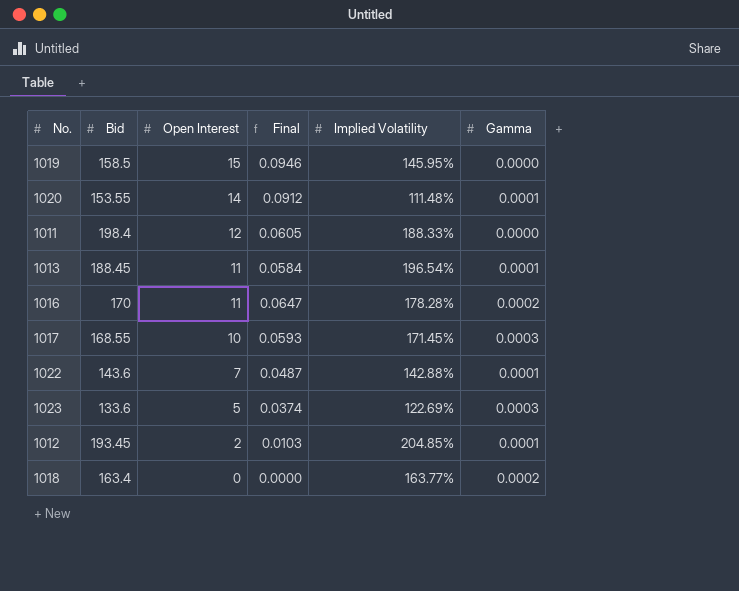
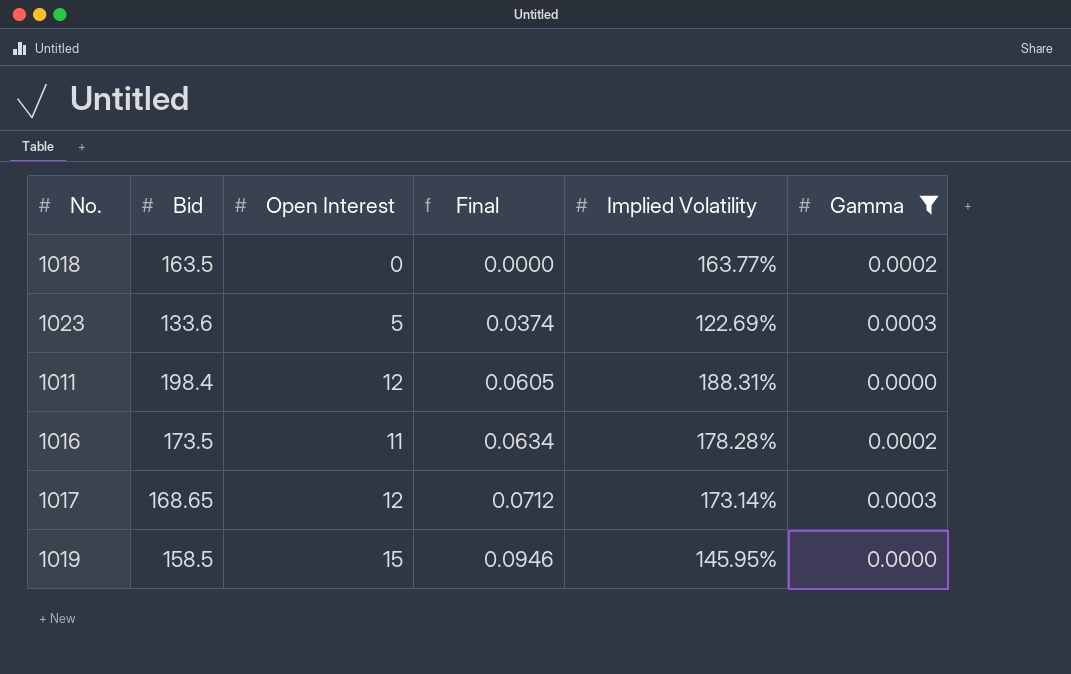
filter: none -> Gamma != 0.0001
row order: Open Interest descending -> Final ascending
1018 | Bid: 163.4 -> 163.5
1011 | Implied Volatility: 188.33% -> 188.31%
1016 | Bid: 170 -> 173.5
1016 | Final: 0.0647 -> 0.0634
1017 | Bid: 168.55 -> 168.65
1017 | Open Interest: 10 -> 12
1017 | Final: 0.0593 -> 0.0712
1017 | Implied Volatility: 171.45% -> 173.14%

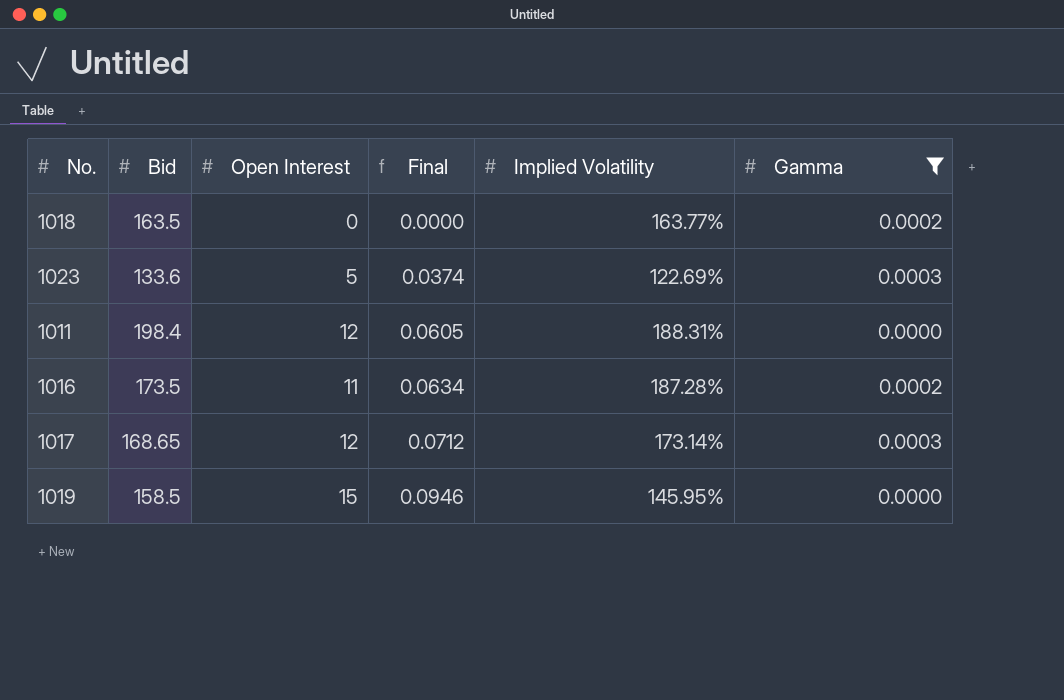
1016 | Implied Volatility: 178.28% -> 187.28%

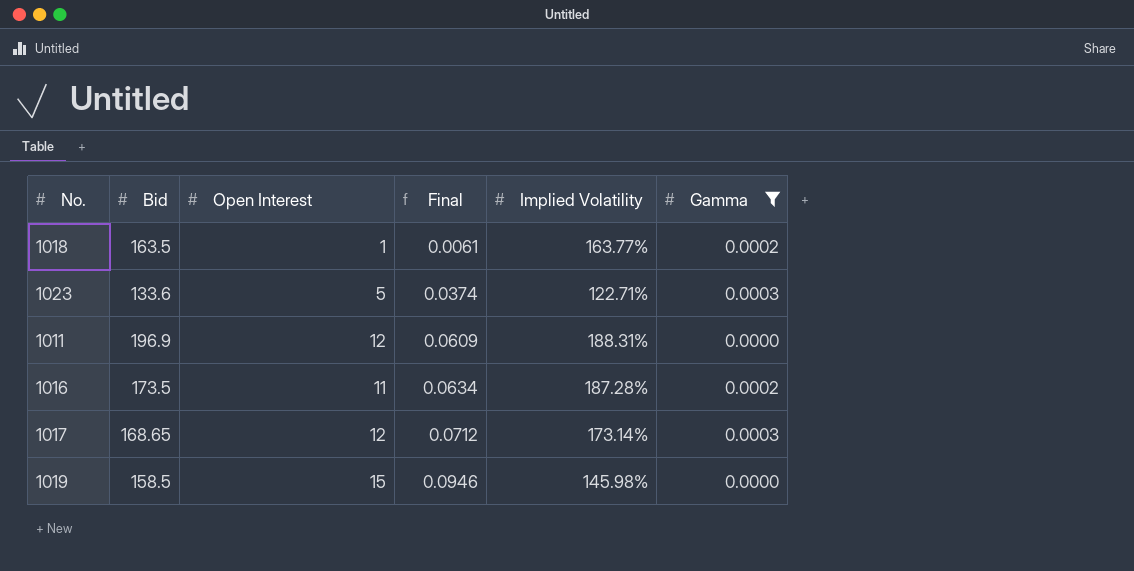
1018 | Open Interest: 0 -> 1
1018 | Final: 0.0000 -> 0.0061
1023 | Implied Volatility: 122.69% -> 122.71%
1011 | Bid: 198.4 -> 196.9
1011 | Final: 0.0605 -> 0.0609
1019 | Implied Volatility: 145.95% -> 145.98%

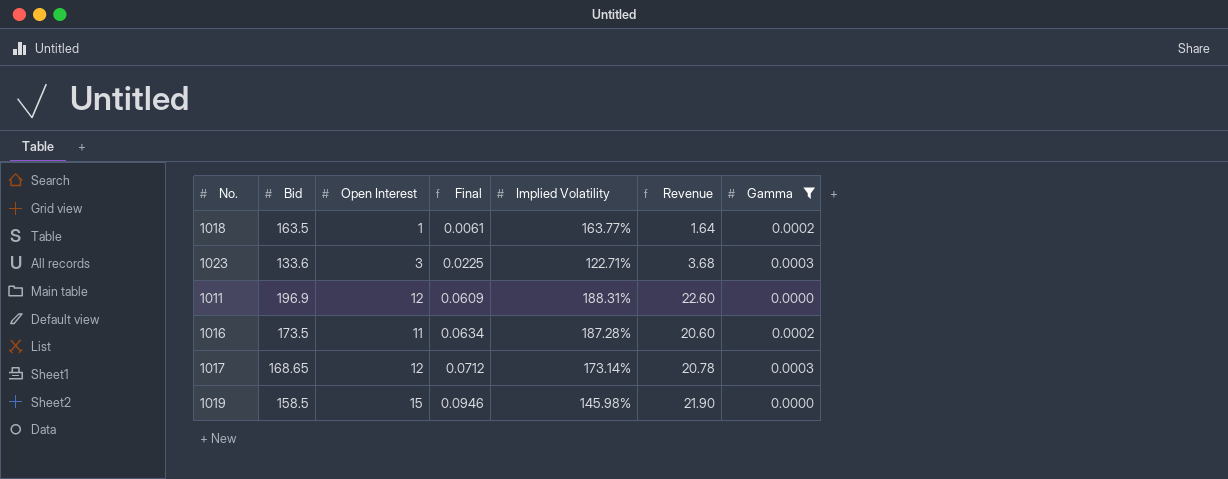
column Revenue | formula: none -> [Open Interest] * [Implied Volatility]
1023 | Open Interest: 5 -> 3
1023 | Final: 0.0374 -> 0.0225

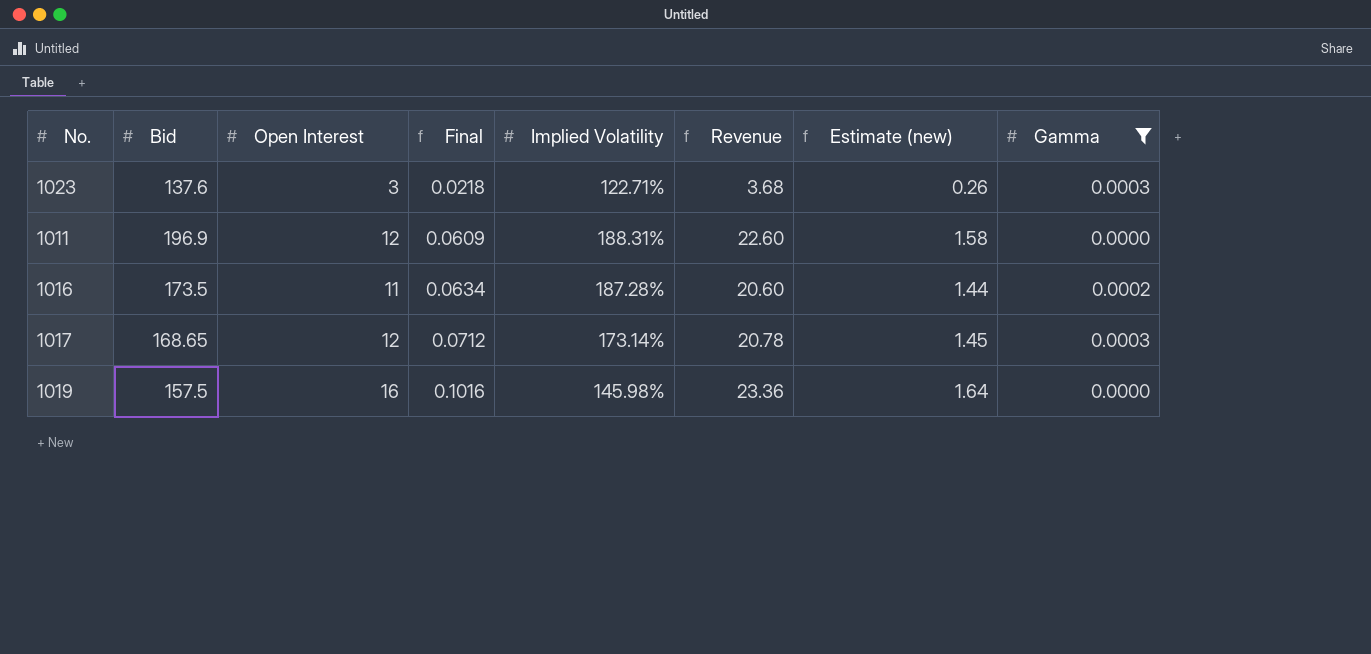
column Estimate (new) | formula: none -> [Revenue] * 0.07
row 1018: 163.5 | 1 | 0.0061 | 163.77% | 1.64 | 0.0002 -> none
1023 | Bid: 133.6 -> 137.6
1023 | Final: 0.0225 -> 0.0218
1019 | Bid: 158.5 -> 157.5
1019 | Open Interest: 15 -> 16
1019 | Final: 0.0946 -> 0.1016
1019 | Revenue: 21.90 -> 23.36

